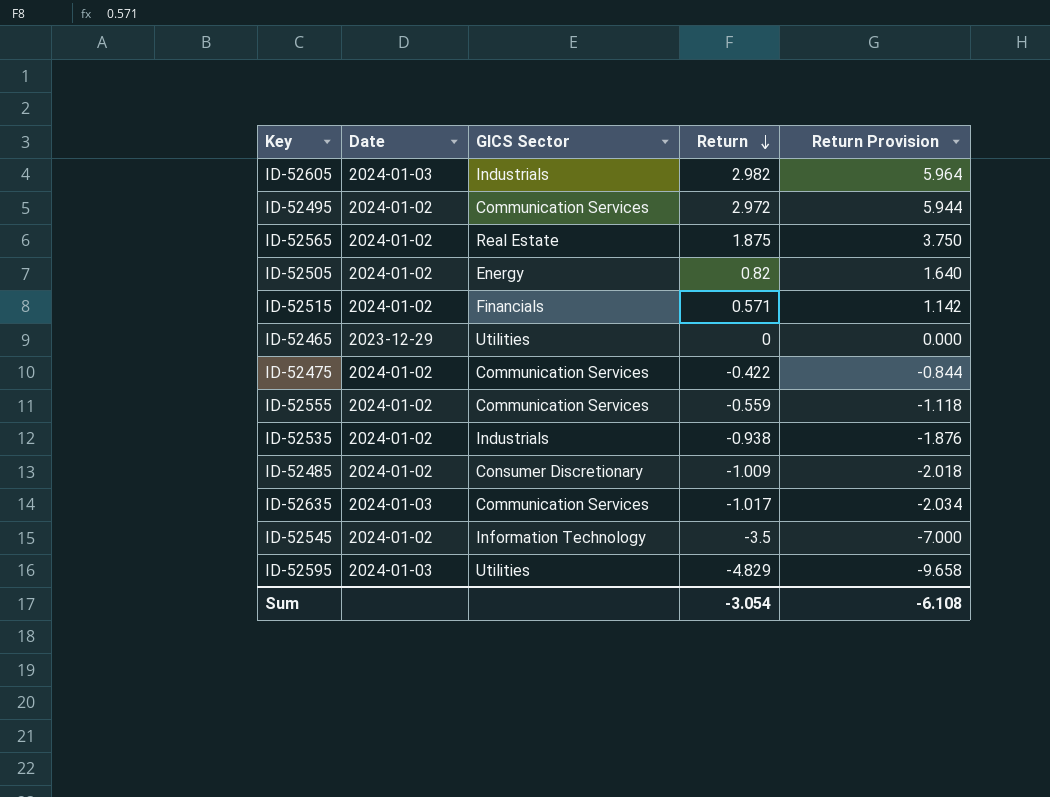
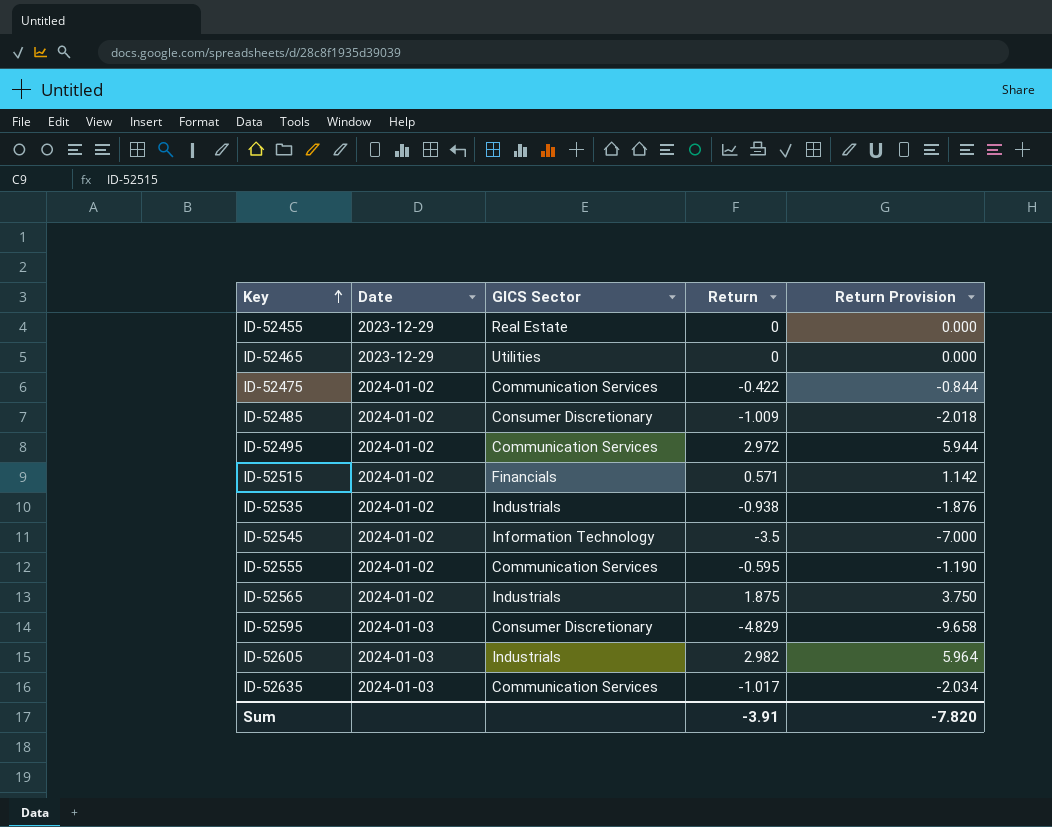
row order: Return descending -> Key ascending
row ID-52505: 2024-01-02 | Energy | 0.82 | 1.640 -> none
row ID-52455: none -> 2023-12-29 | Real Estate | 0 | 0.000
ID-52555 | Return: -0.559 -> -0.595
ID-52555 | Return Provision: -1.118 -> -1.190
ID-52565 | GICS Sector: Real Estate -> Industrials
ID-52595 | GICS Sector: Utilities -> Consumer Discretionary
Sum | Return: -3.054 -> -3.91
Sum | Return Provision: -6.108 -> -7.820

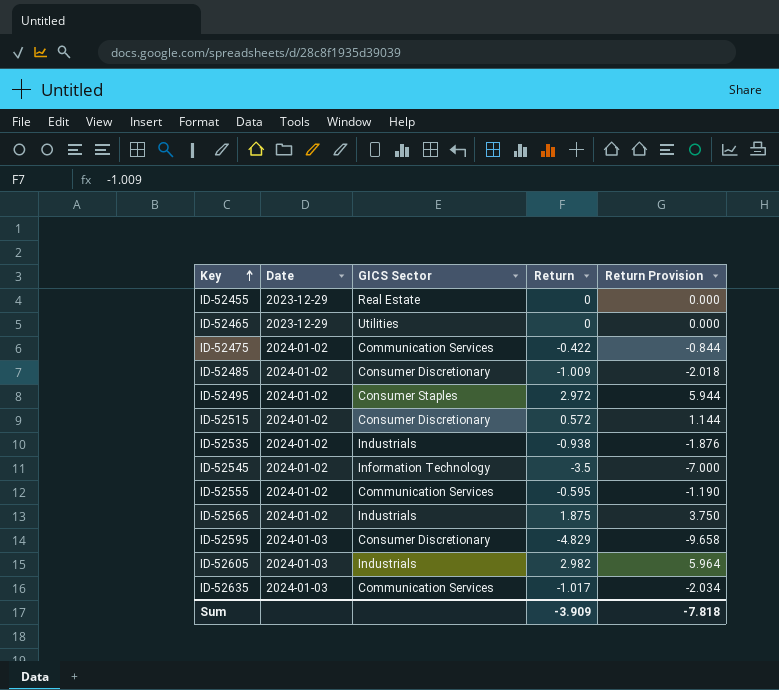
ID-52495 | GICS Sector: Communication Services -> Consumer Staples
ID-52515 | GICS Sector: Financials -> Consumer Discretionary
ID-52515 | Return: 0.571 -> 0.572
ID-52515 | Return Provision: 1.142 -> 1.144
Sum | Return: -3.91 -> -3.909
Sum | Return Provision: -7.820 -> -7.818

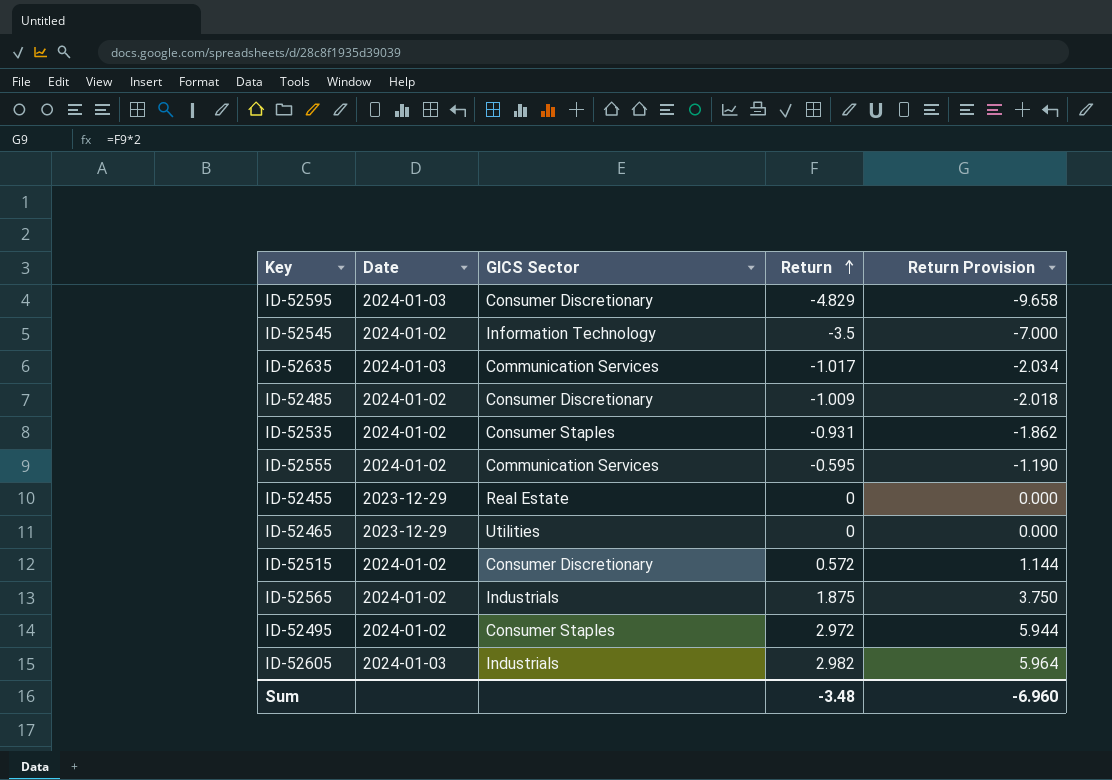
row order: Key ascending -> Return ascending
row ID-52475: 2024-01-02 | Communication Services | -0.422 | -0.844 -> none
ID-52535 | GICS Sector: Industrials -> Consumer Staples
ID-52535 | Return: -0.938 -> -0.931
ID-52535 | Return Provision: -1.876 -> -1.862
Sum | Return: -3.909 -> -3.48
Sum | Return Provision: -7.818 -> -6.960

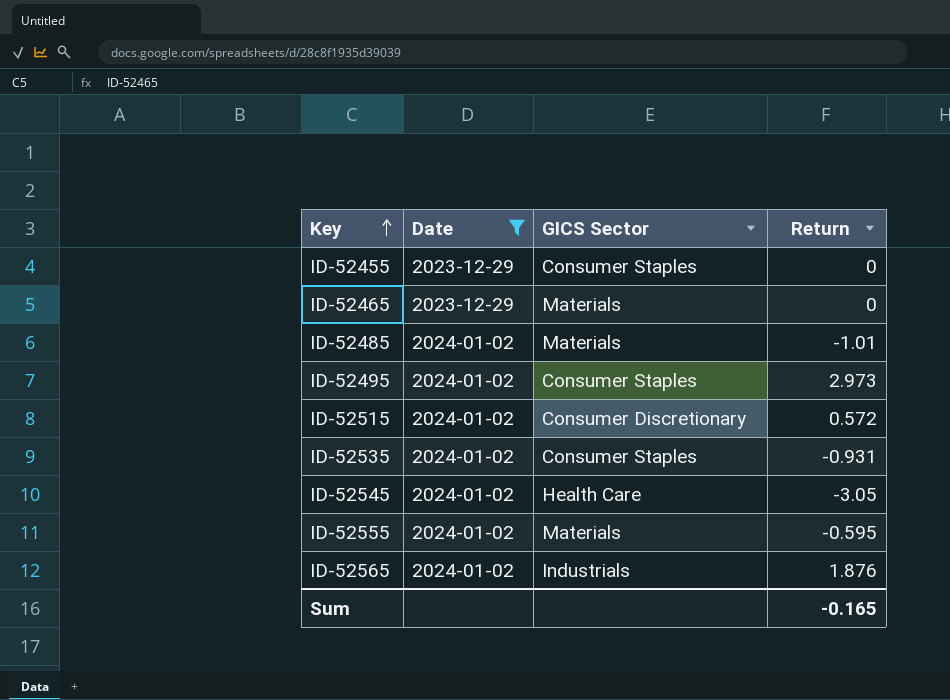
filter: none -> Date != 2024-01-03
row order: Return ascending -> Key ascending
column Return Provision | formula: [Return] * 2 -> none
ID-52455 | GICS Sector: Real Estate -> Consumer Staples
ID-52465 | GICS Sector: Utilities -> Materials
ID-52485 | GICS Sector: Consumer Discretionary -> Materials
ID-52485 | Return: -1.009 -> -1.01
ID-52495 | Return: 2.972 -> 2.973
ID-52545 | GICS Sector: Information Technology -> Health Care
ID-52545 | Return: -3.5 -> -3.05
ID-52555 | GICS Sector: Communication Services -> Materials
ID-52565 | Return: 1.875 -> 1.876
Sum | Return: -3.48 -> -0.165

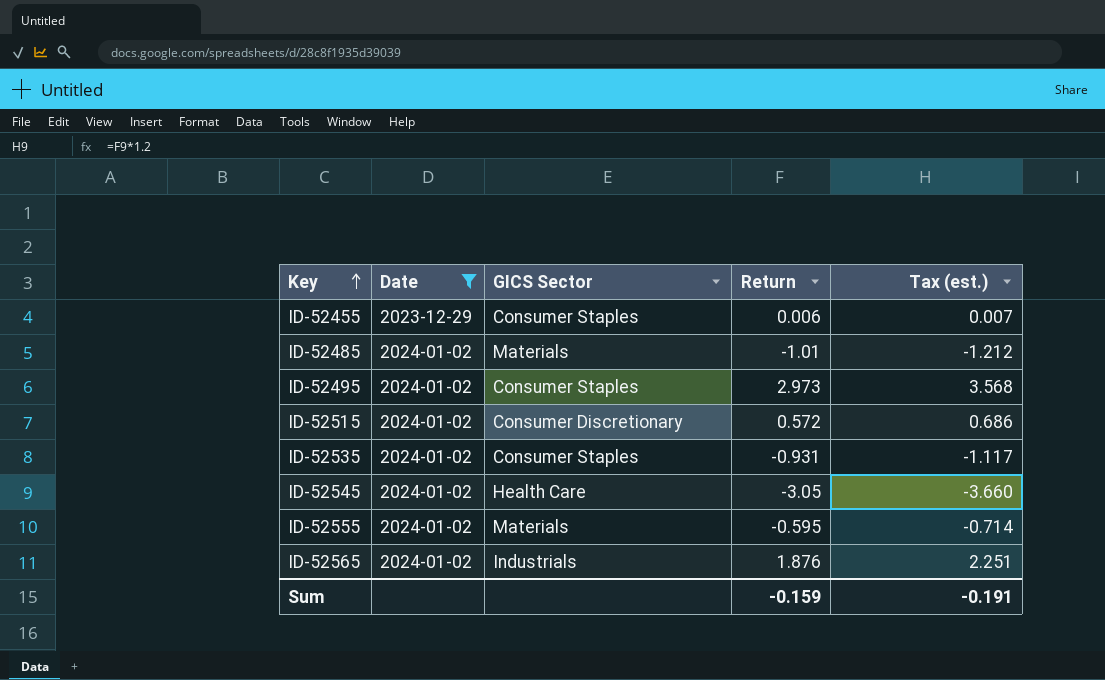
column Tax (est.) | formula: none -> [Return] * 1.2
row ID-52465: 2023-12-29 | Materials | 0 -> none
ID-52455 | Return: 0 -> 0.006
Sum | Return: -0.165 -> -0.159

